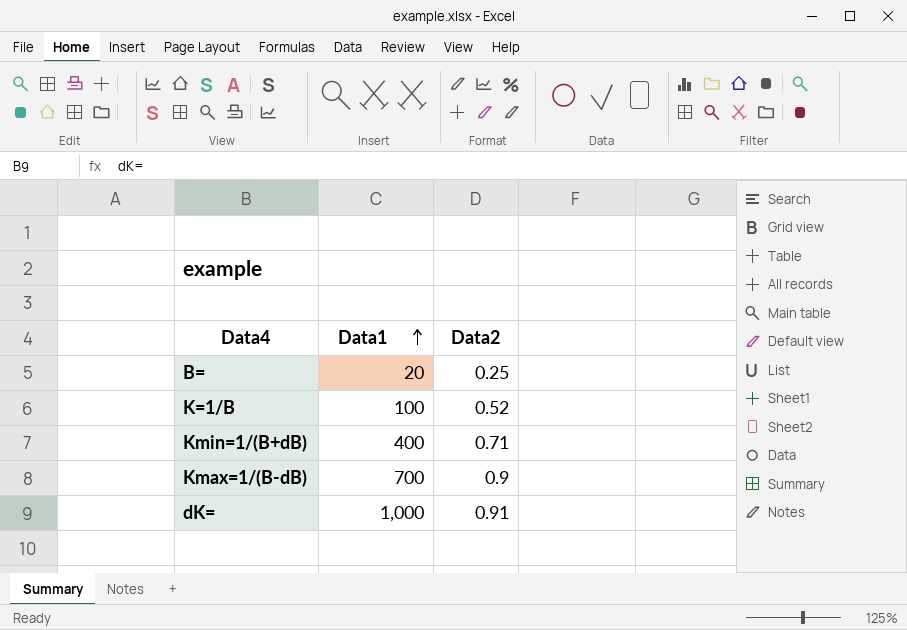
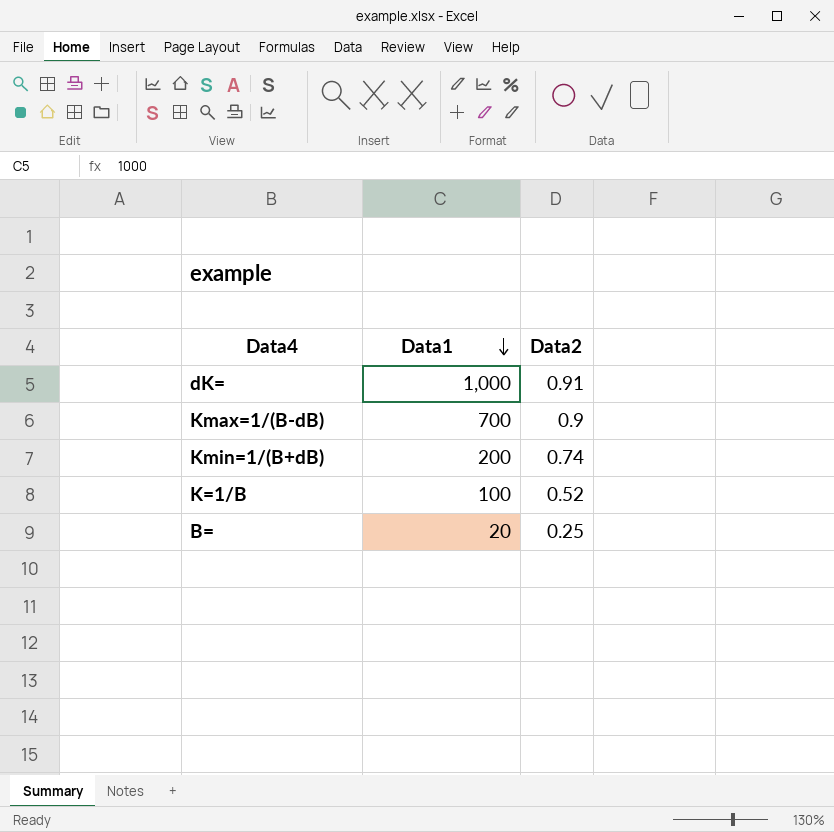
row order: Data1 ascending -> Data1 descending
Kmin=1/(B+dB) | Data1: 400 -> 200
Kmin=1/(B+dB) | Data2: 0.71 -> 0.74

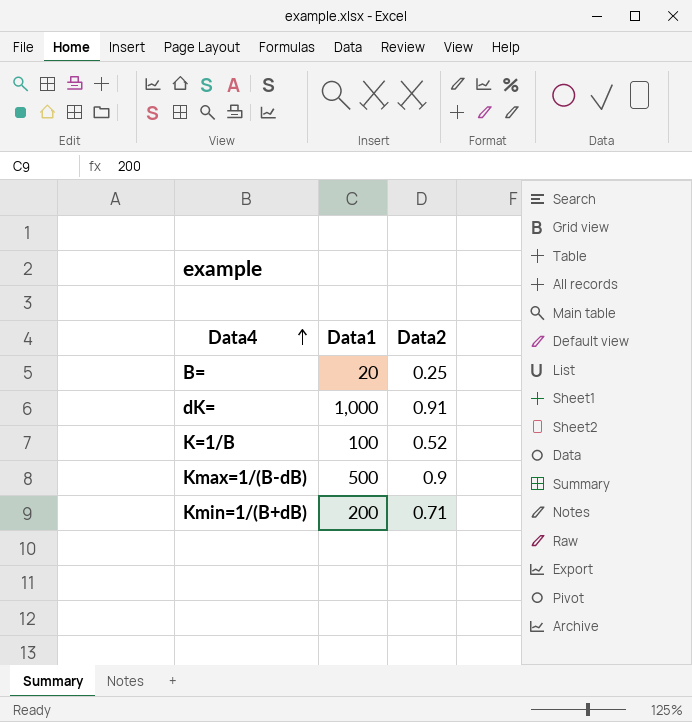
row order: Data1 descending -> Data4 ascending
Kmax=1/(B-dB) | Data1: 700 -> 500
Kmin=1/(B+dB) | Data2: 0.74 -> 0.71

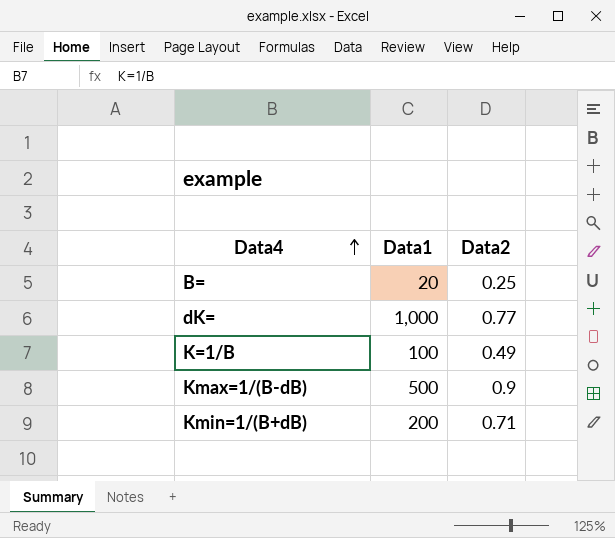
dK= | Data2: 0.91 -> 0.77
K=1/B | Data2: 0.52 -> 0.49

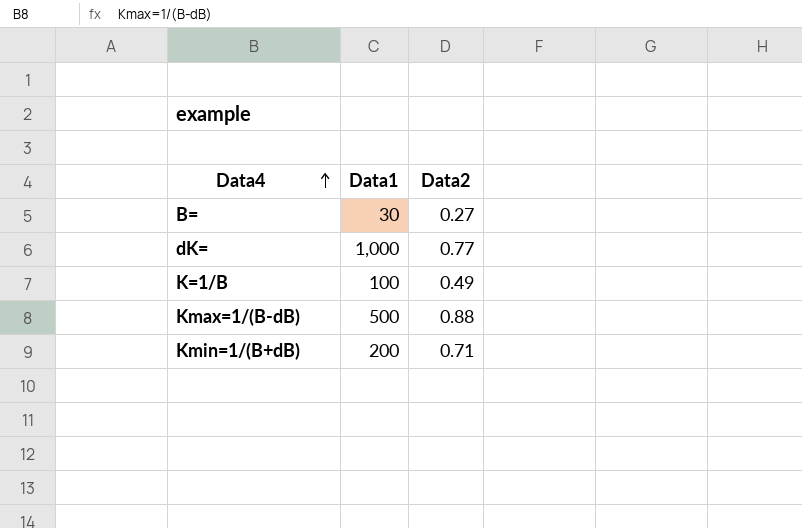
B= | Data1: 20 -> 30
B= | Data2: 0.25 -> 0.27
Kmax=1/(B-dB) | Data2: 0.9 -> 0.88

